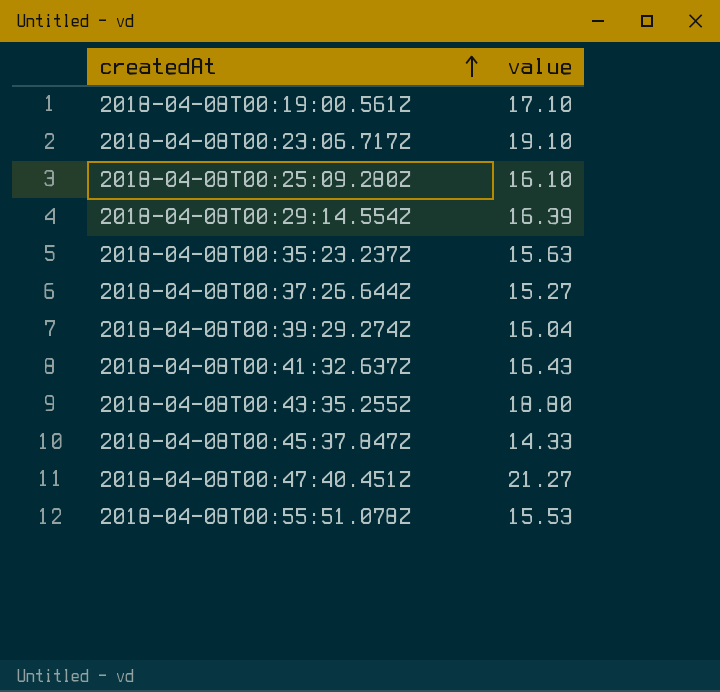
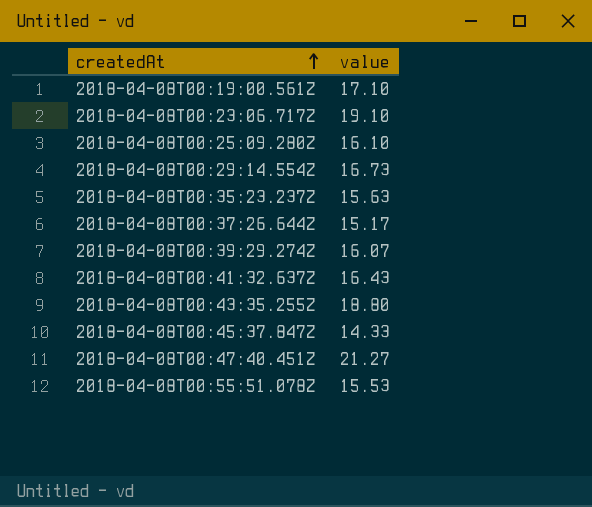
2018-04-08T00:29:14.554Z | value: 16.39 -> 16.73
2018-04-08T00:37:26.644Z | value: 15.27 -> 15.17
2018-04-08T00:39:29.274Z | value: 16.04 -> 16.07

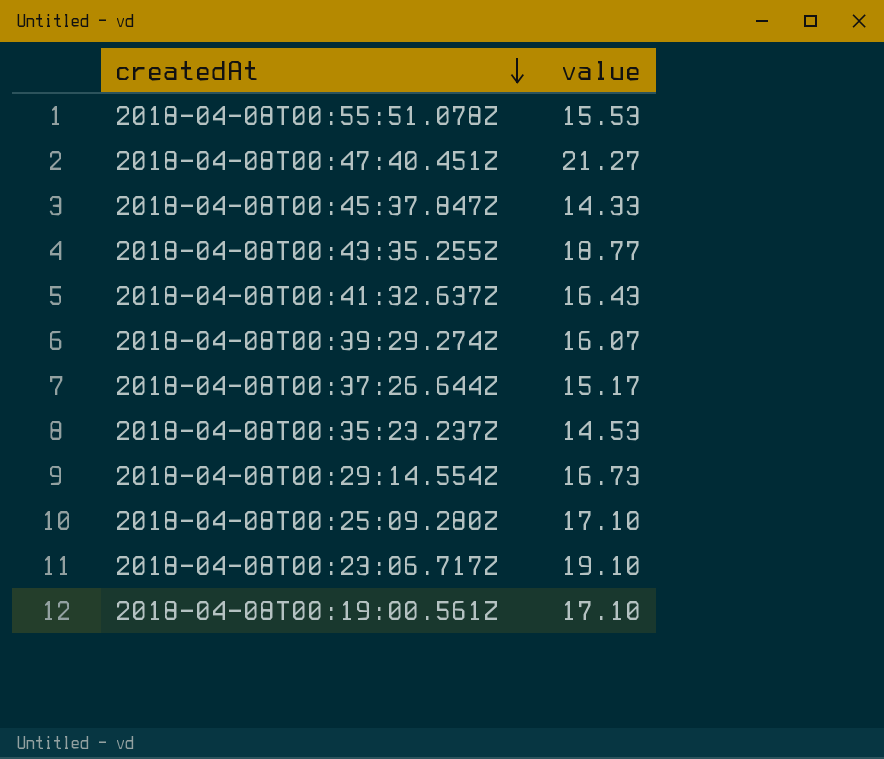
row order: createdAt ascending -> createdAt descending
2018-04-08T00:43:35.255Z | value: 18.80 -> 18.77
2018-04-08T00:35:23.237Z | value: 15.63 -> 14.53
2018-04-08T00:25:09.280Z | value: 16.10 -> 17.10

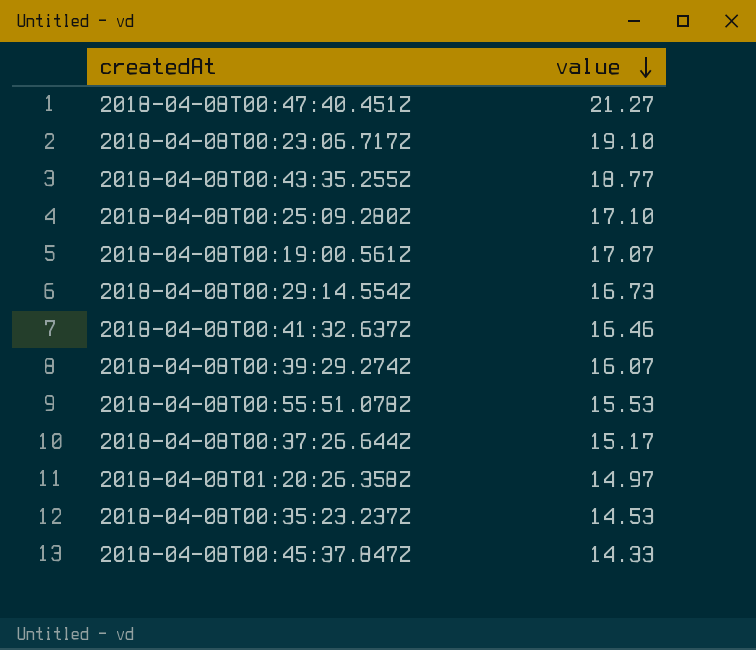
row order: createdAt descending -> value descending
2018-04-08T00:19:00.561Z | value: 17.10 -> 17.07
2018-04-08T00:41:32.637Z | value: 16.43 -> 16.46
row 2018-04-08T01:20:26.358Z: none -> 14.97

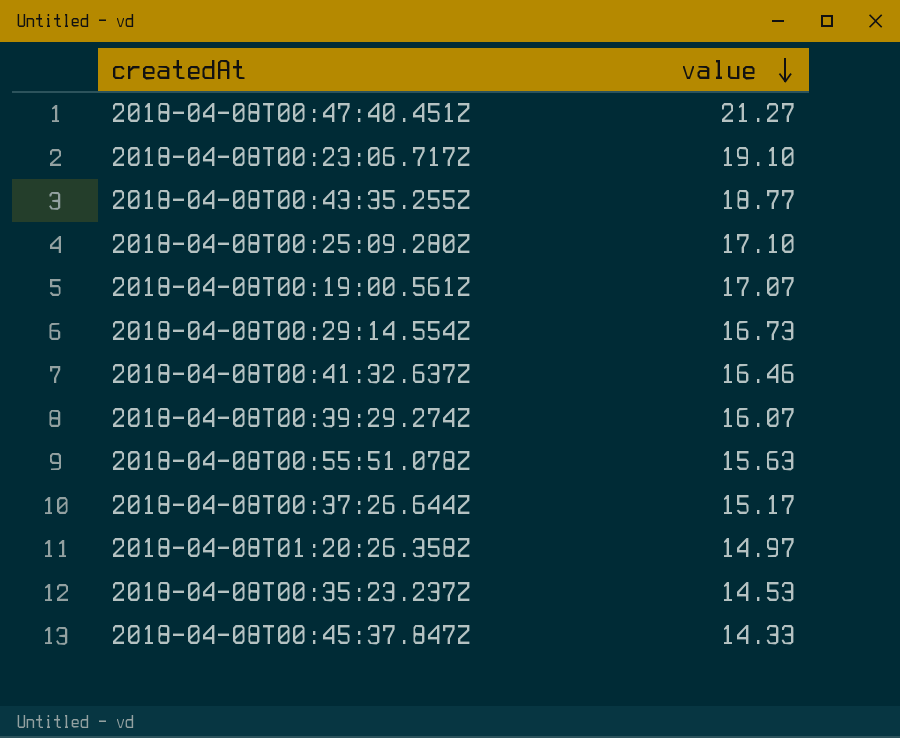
2018-04-08T00:55:51.078Z | value: 15.53 -> 15.63

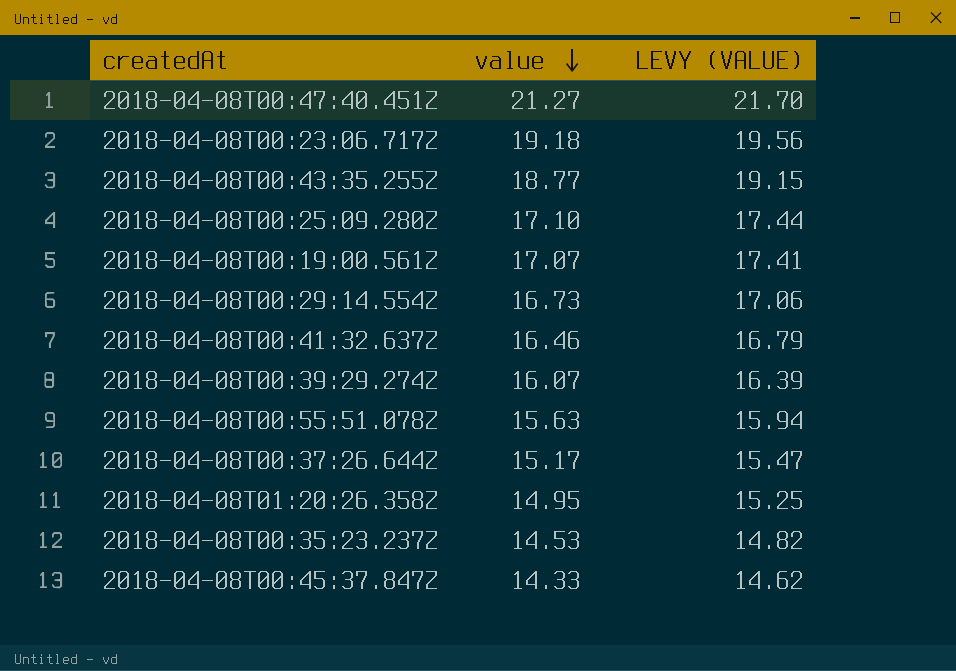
column LEVY (VALUE) | formula: none -> [value] * 1.02
2018-04-08T00:23:06.717Z | value: 19.10 -> 19.18
2018-04-08T01:20:26.358Z | value: 14.97 -> 14.95

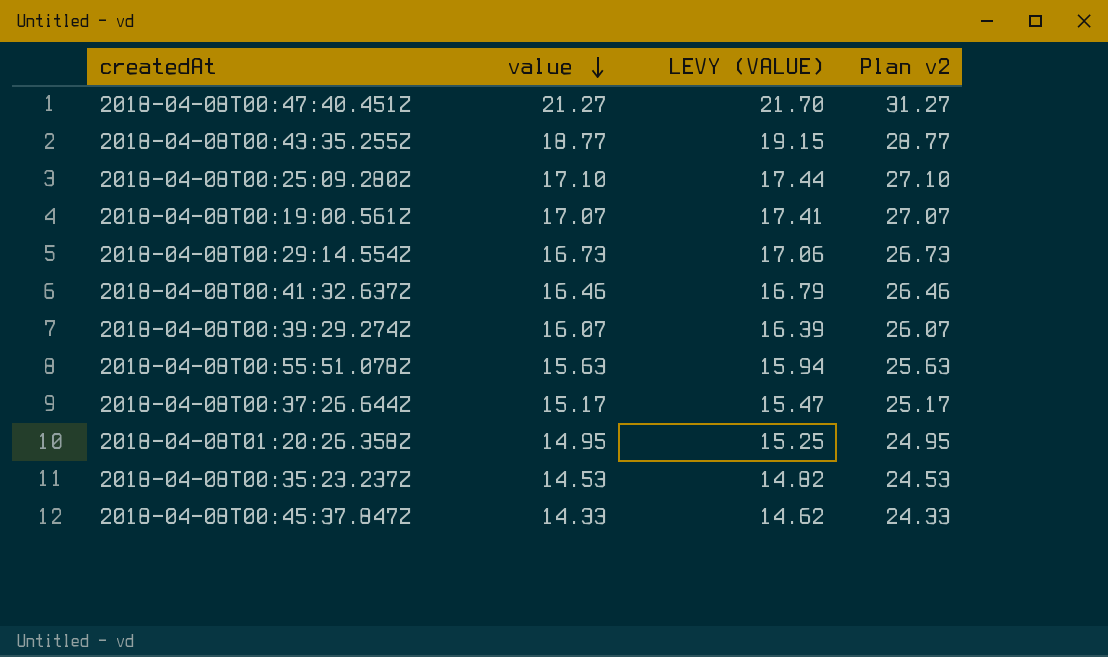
column Plan v2 | formula: none -> [value] + 10
row 2018-04-08T00:23:06.717Z: 19.18 | 19.56 -> none

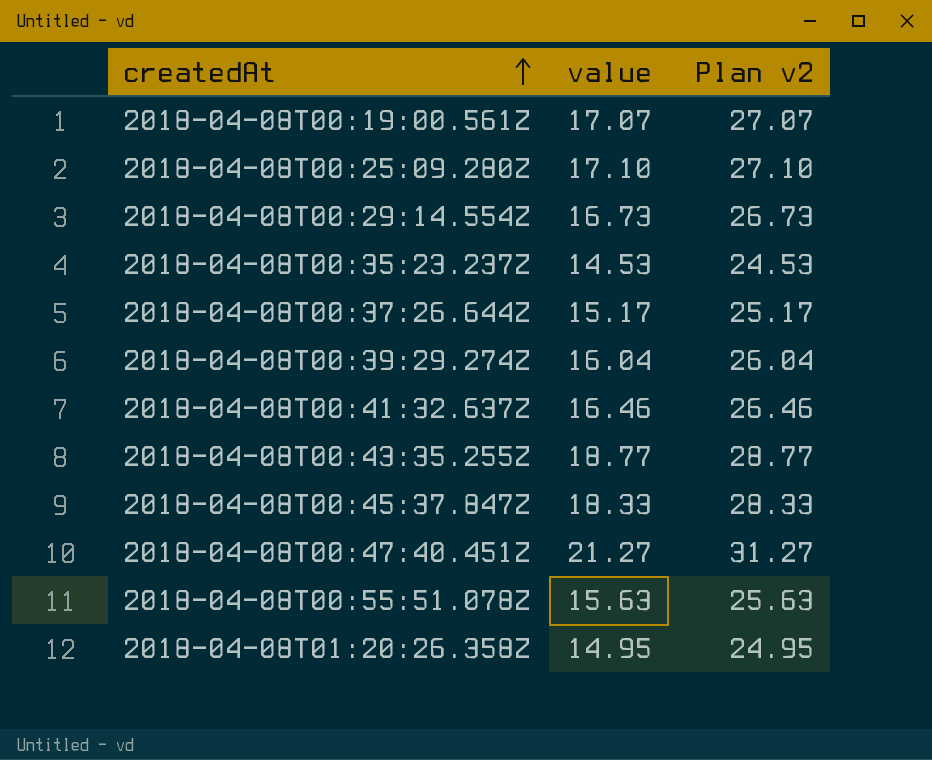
row order: value descending -> createdAt ascending
column LEVY (VALUE) | formula: [value] * 1.02 -> none
2018-04-08T00:39:29.274Z | value: 16.07 -> 16.04
2018-04-08T00:39:29.274Z | Plan v2: 26.07 -> 26.04
2018-04-08T00:45:37.847Z | value: 14.33 -> 18.33
2018-04-08T00:45:37.847Z | Plan v2: 24.33 -> 28.33

